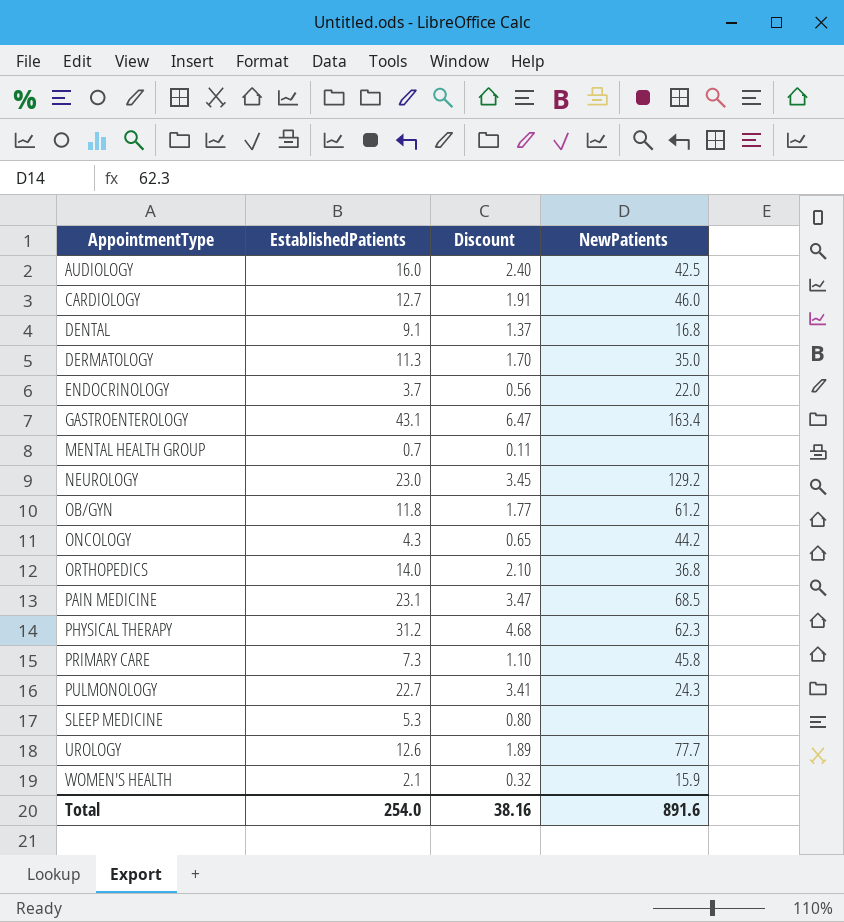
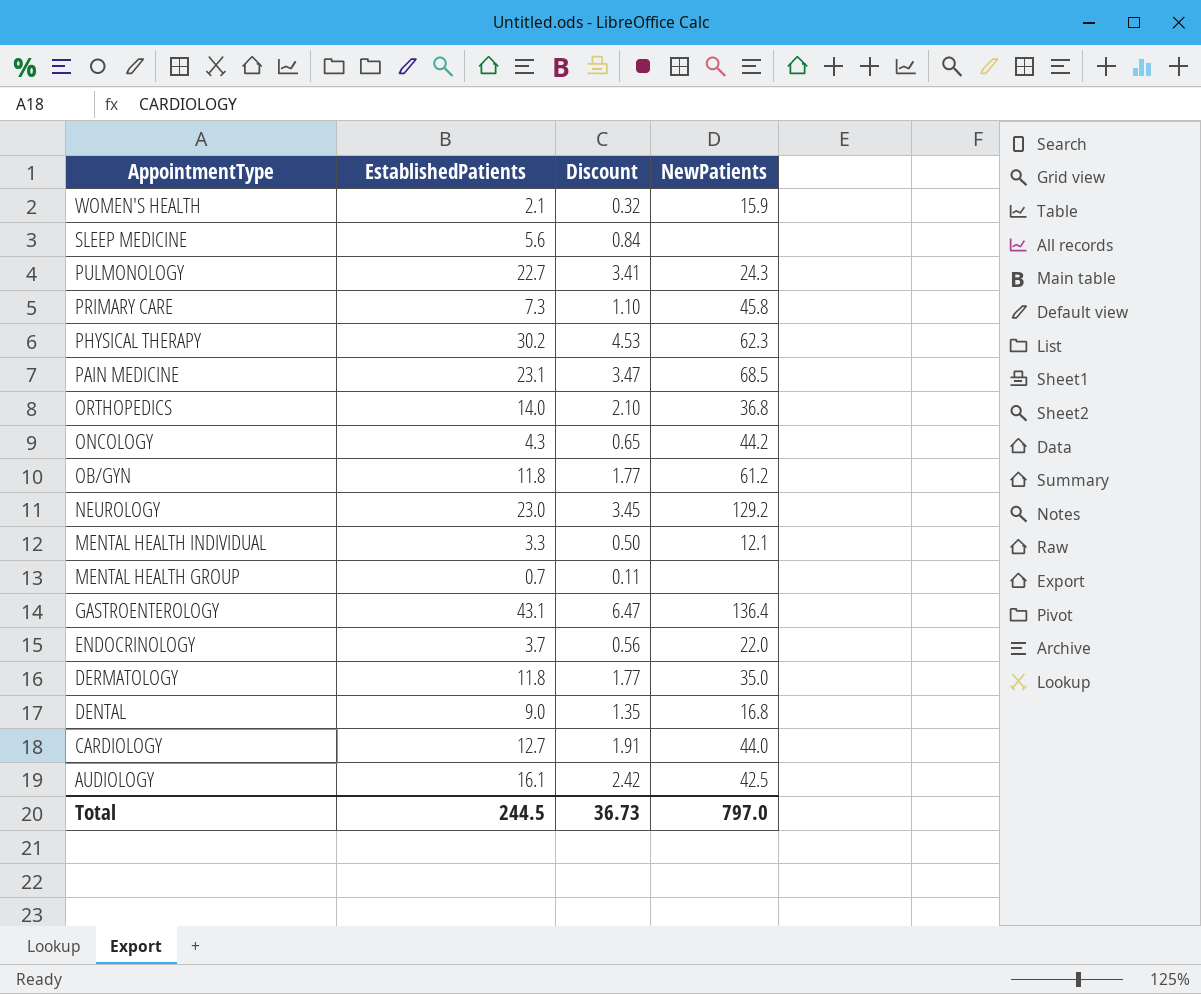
row order: AppointmentType ascending -> AppointmentType descending
row UROLOGY: 12.6 | 1.89 | 77.7 -> none
SLEEP MEDICINE | EstablishedPatients: 5.3 -> 5.6
SLEEP MEDICINE | Discount: 0.80 -> 0.84
PHYSICAL THERAPY | EstablishedPatients: 31.2 -> 30.2
PHYSICAL THERAPY | Discount: 4.68 -> 4.53
row MENTAL HEALTH INDIVIDUAL: none -> 3.3 | 0.50 | 12.1
GASTROENTEROLOGY | NewPatients: 163.4 -> 136.4
DERMATOLOGY | EstablishedPatients: 11.3 -> 11.8
DERMATOLOGY | Discount: 1.70 -> 1.77
DENTAL | EstablishedPatients: 9.1 -> 9.0
DENTAL | Discount: 1.37 -> 1.35
CARDIOLOGY | NewPatients: 46.0 -> 44.0
AUDIOLOGY | EstablishedPatients: 16.0 -> 16.1
AUDIOLOGY | Discount: 2.40 -> 2.42
Total | EstablishedPatients: 254.0 -> 244.5
Total | Discount: 38.16 -> 36.73
Total | NewPatients: 891.6 -> 797.0

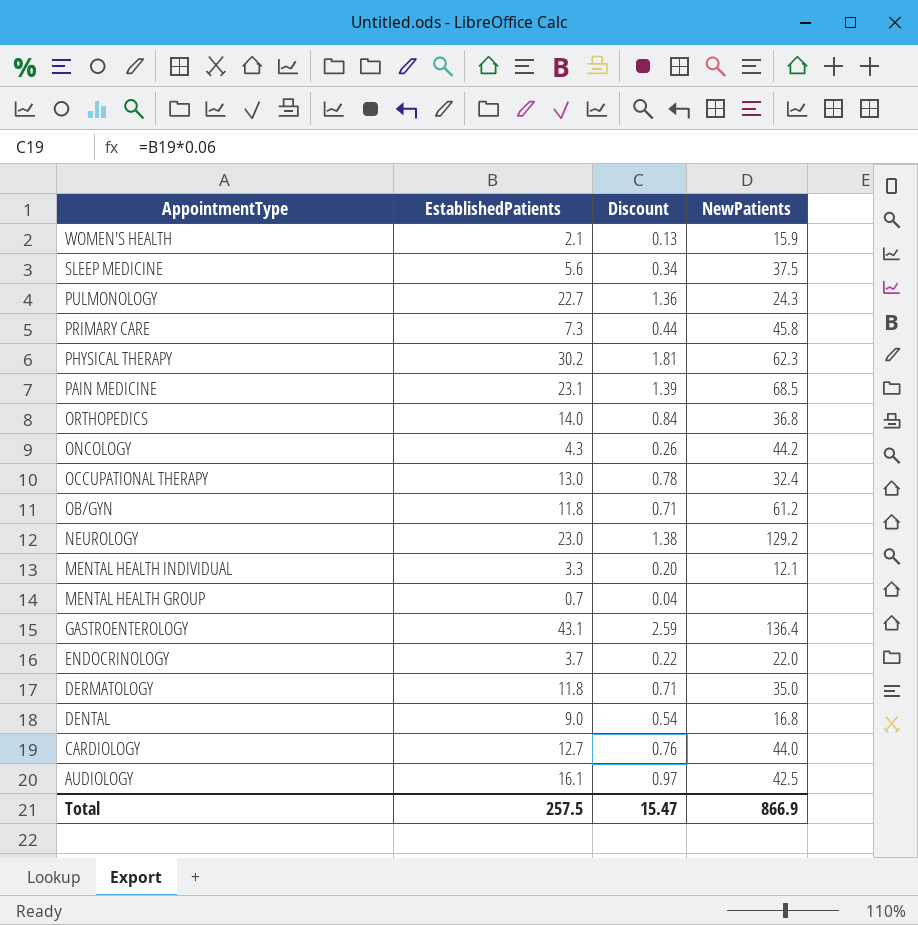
column Discount | formula: [EstablishedPatients] * 0.15 -> [EstablishedPatients] * 0.06
SLEEP MEDICINE | NewPatients: none -> 37.5
row OCCUPATIONAL THERAPY: none -> 13.0 | 0.78 | 32.4
Total | EstablishedPatients: 244.5 -> 257.5
Total | Discount: 36.73 -> 15.47
Total | NewPatients: 797.0 -> 866.9

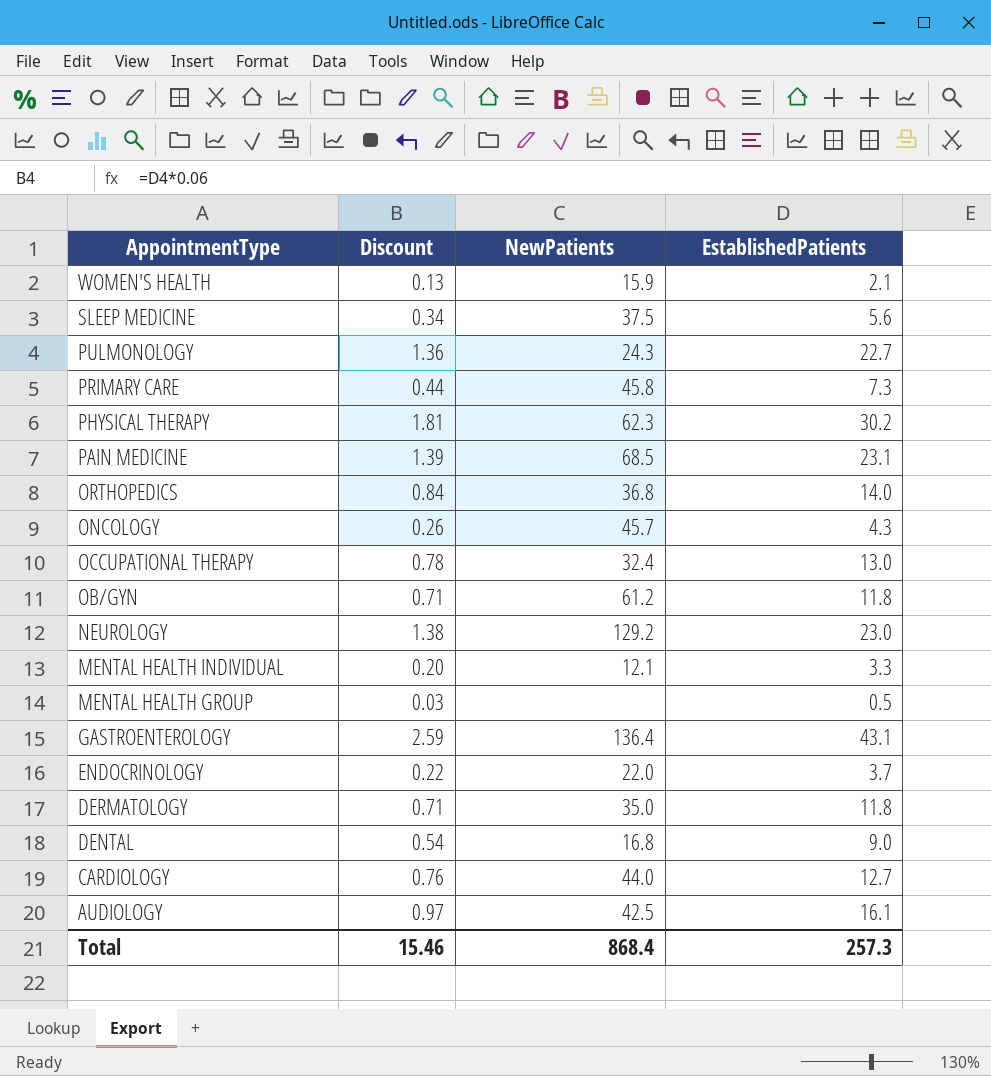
column EstablishedPatients | position: 2 -> 4
ONCOLOGY | NewPatients: 44.2 -> 45.7
MENTAL HEALTH GROUP | Discount: 0.04 -> 0.03
MENTAL HEALTH GROUP | EstablishedPatients: 0.7 -> 0.5
Total | Discount: 15.47 -> 15.46
Total | NewPatients: 866.9 -> 868.4
Total | EstablishedPatients: 257.5 -> 257.3

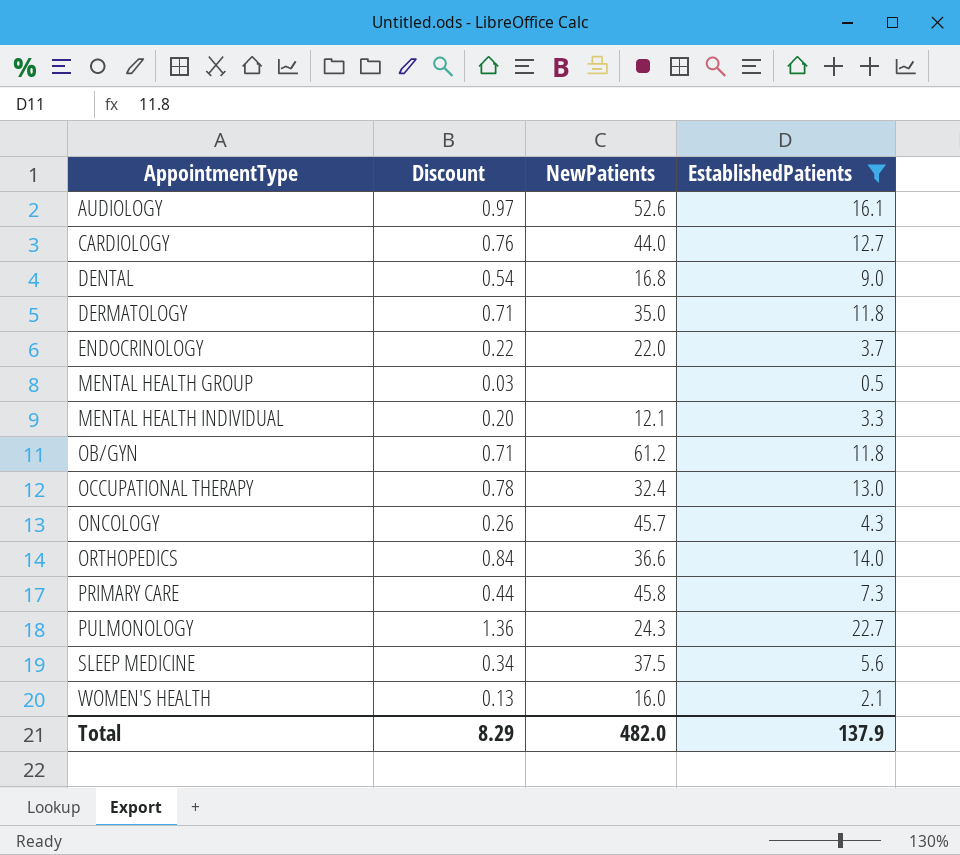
filter: none -> EstablishedPatients <= 22.7
row order: AppointmentType descending -> AppointmentType ascending
AUDIOLOGY | NewPatients: 42.5 -> 52.6
ORTHOPEDICS | NewPatients: 36.8 -> 36.6
WOMEN'S HEALTH | NewPatients: 15.9 -> 16.0
Total | Discount: 15.46 -> 8.29
Total | NewPatients: 868.4 -> 482.0
Total | EstablishedPatients: 257.3 -> 137.9

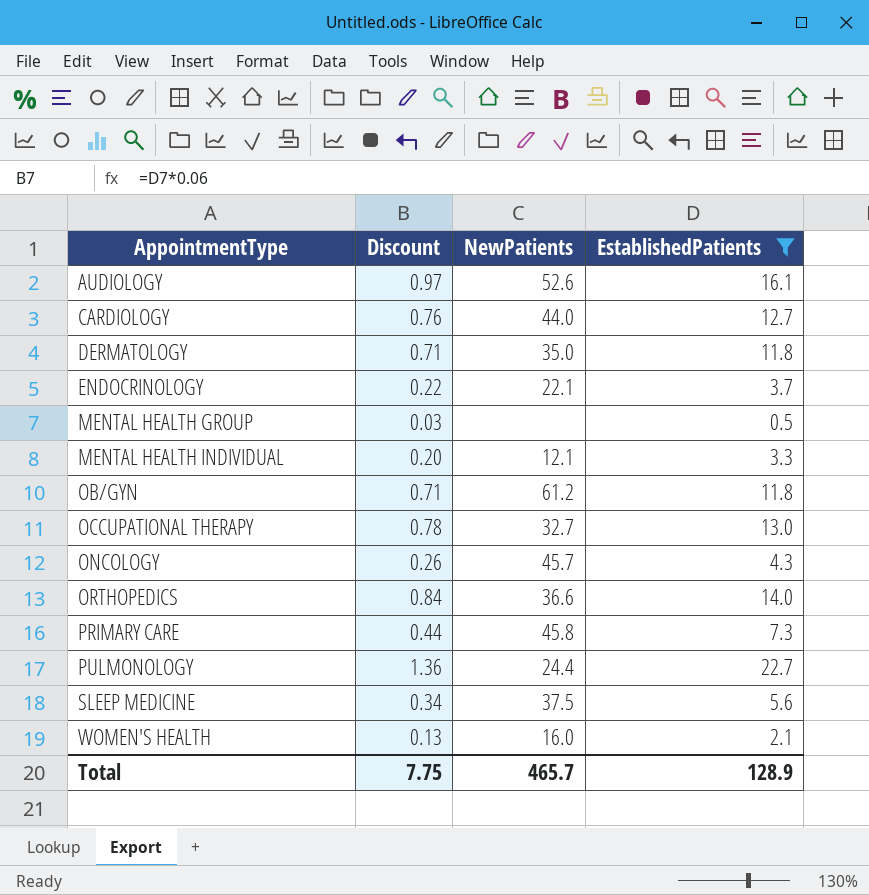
row DENTAL: 0.54 | 16.8 | 9.0 -> none
ENDOCRINOLOGY | NewPatients: 22.0 -> 22.1
OCCUPATIONAL THERAPY | NewPatients: 32.4 -> 32.7
PULMONOLOGY | NewPatients: 24.3 -> 24.4
Total | Discount: 8.29 -> 7.75
Total | NewPatients: 482.0 -> 465.7
Total | EstablishedPatients: 137.9 -> 128.9

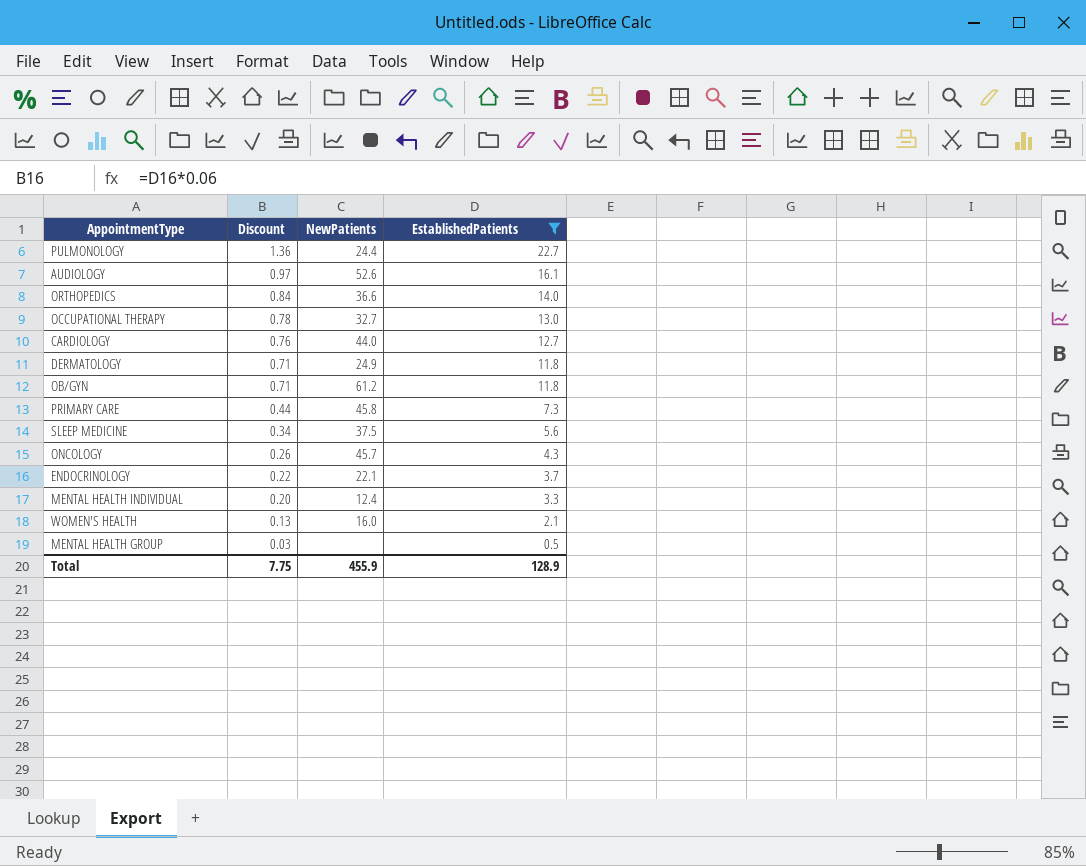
row order: AppointmentType ascending -> Discount descending
DERMATOLOGY | NewPatients: 35.0 -> 24.9
MENTAL HEALTH INDIVIDUAL | NewPatients: 12.1 -> 12.4
Total | NewPatients: 465.7 -> 455.9

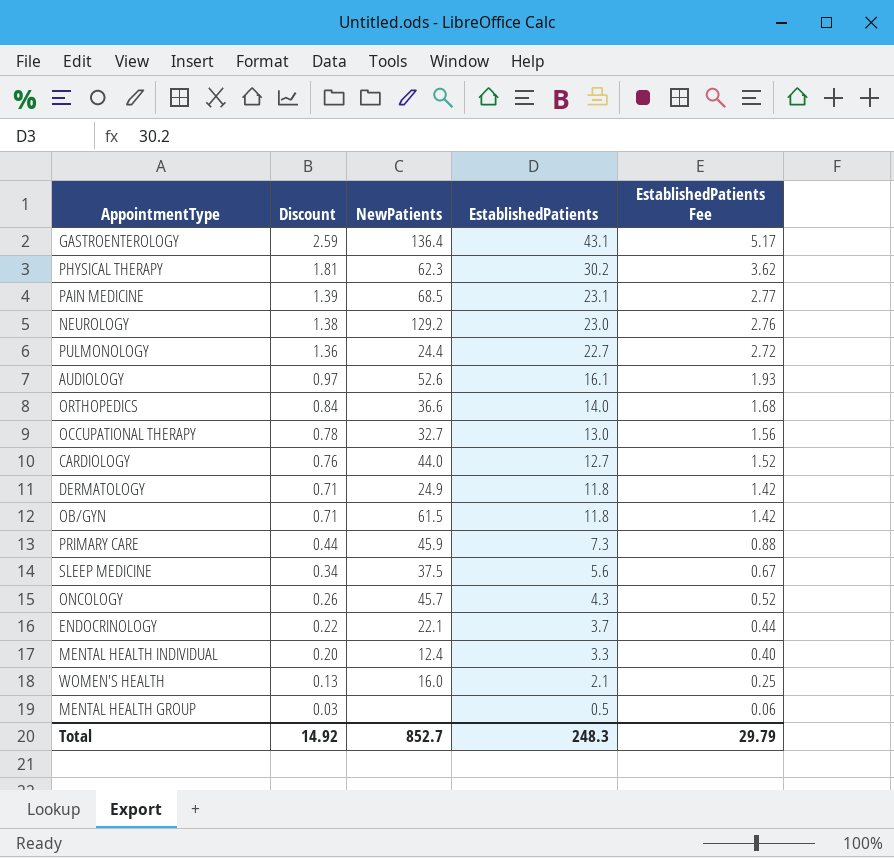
filter: EstablishedPatients <= 22.7 -> none
column EstablishedPatients Fee | formula: none -> [EstablishedPatients] * 0.12
OB/GYN | NewPatients: 61.2 -> 61.5
PRIMARY CARE | NewPatients: 45.8 -> 45.9
Total | Discount: 7.75 -> 14.92
Total | NewPatients: 455.9 -> 852.7
Total | EstablishedPatients: 128.9 -> 248.3

